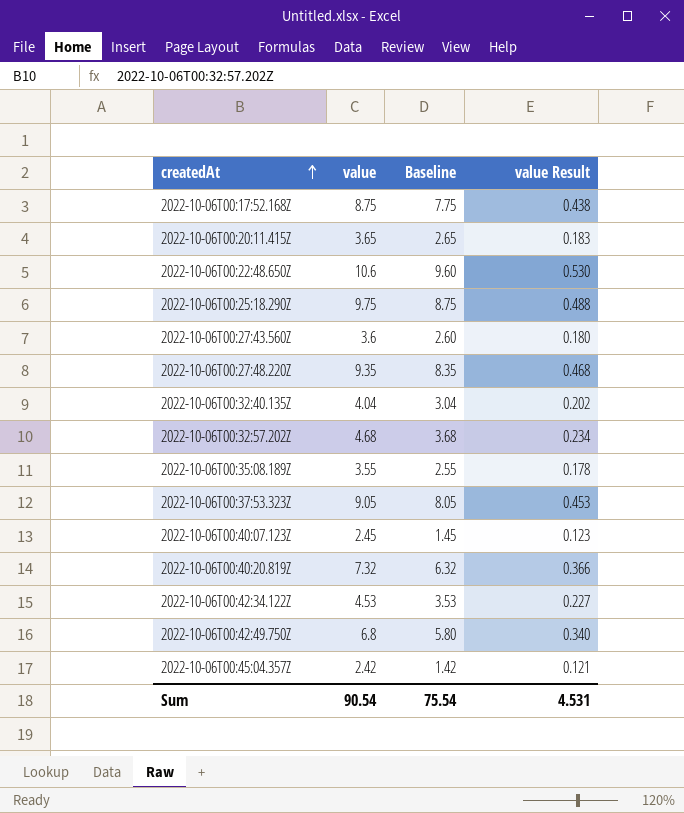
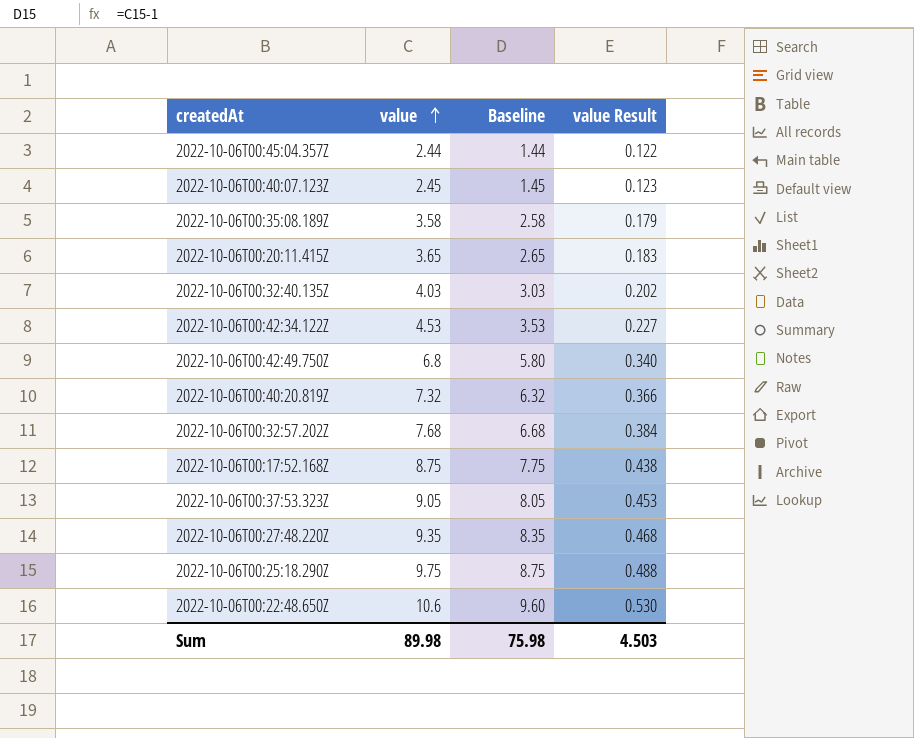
row order: createdAt ascending -> value ascending
row 2022-10-06T00:27:43.560Z: 3.6 | 2.60 | 0.180 -> none
2022-10-06T00:45:04.357Z | value: 2.42 -> 2.44
2022-10-06T00:45:04.357Z | Baseline: 1.42 -> 1.44
2022-10-06T00:45:04.357Z | value Result: 0.121 -> 0.122
2022-10-06T00:35:08.189Z | value: 3.55 -> 3.58
2022-10-06T00:35:08.189Z | Baseline: 2.55 -> 2.58
2022-10-06T00:35:08.189Z | value Result: 0.178 -> 0.179
2022-10-06T00:32:40.135Z | value: 4.04 -> 4.03
2022-10-06T00:32:40.135Z | Baseline: 3.04 -> 3.03
2022-10-06T00:32:57.202Z | value: 4.68 -> 7.68
2022-10-06T00:32:57.202Z | Baseline: 3.68 -> 6.68
2022-10-06T00:32:57.202Z | value Result: 0.234 -> 0.384
Sum | value: 90.54 -> 89.98
Sum | Baseline: 75.54 -> 75.98
Sum | value Result: 4.531 -> 4.503

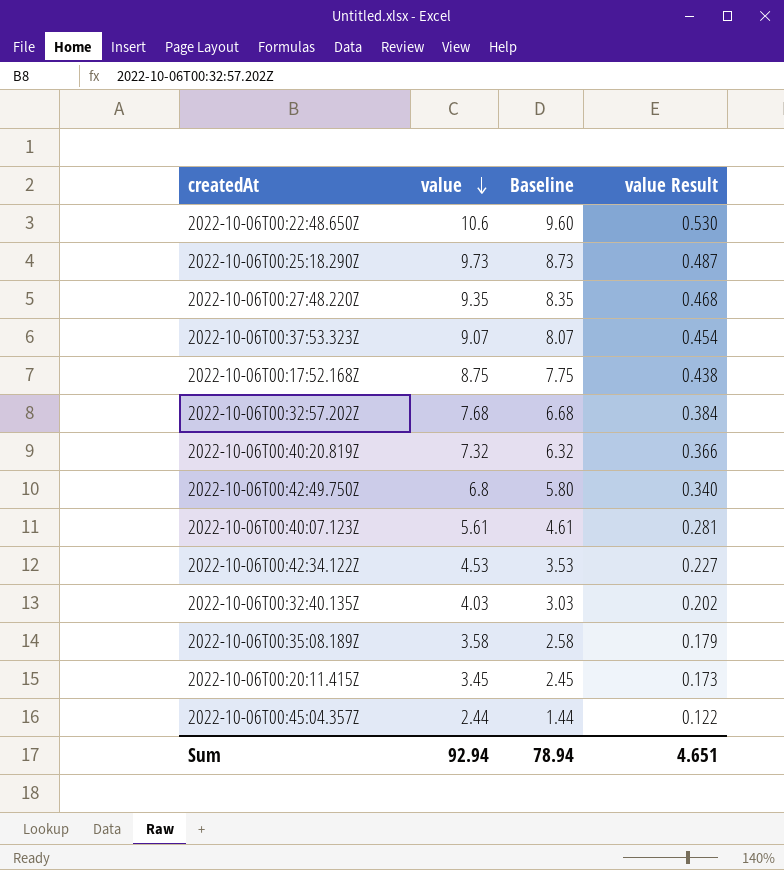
row order: value ascending -> value descending
2022-10-06T00:25:18.290Z | value: 9.75 -> 9.73
2022-10-06T00:25:18.290Z | Baseline: 8.75 -> 8.73
2022-10-06T00:25:18.290Z | value Result: 0.488 -> 0.487
2022-10-06T00:37:53.323Z | value: 9.05 -> 9.07
2022-10-06T00:37:53.323Z | Baseline: 8.05 -> 8.07
2022-10-06T00:37:53.323Z | value Result: 0.453 -> 0.454
2022-10-06T00:40:07.123Z | value: 2.45 -> 5.61
2022-10-06T00:40:07.123Z | Baseline: 1.45 -> 4.61
2022-10-06T00:40:07.123Z | value Result: 0.123 -> 0.281
2022-10-06T00:20:11.415Z | value: 3.65 -> 3.45
2022-10-06T00:20:11.415Z | Baseline: 2.65 -> 2.45
2022-10-06T00:20:11.415Z | value Result: 0.183 -> 0.173
Sum | value: 89.98 -> 92.94
Sum | Baseline: 75.98 -> 78.94
Sum | value Result: 4.503 -> 4.651

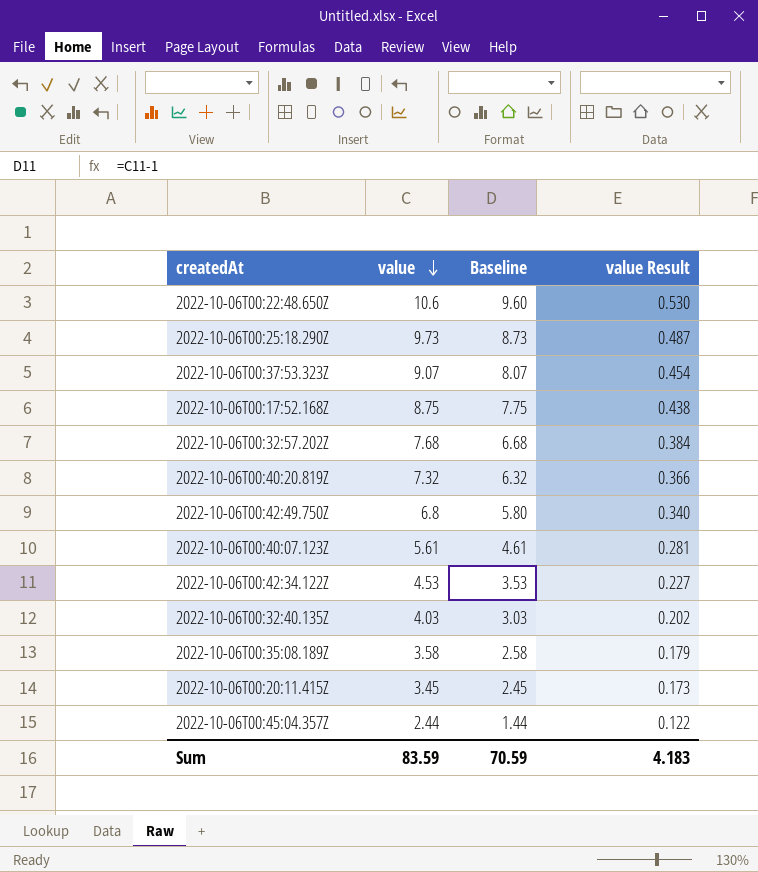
row 2022-10-06T00:27:48.220Z: 9.35 | 8.35 | 0.468 -> none
Sum | value: 92.94 -> 83.59
Sum | Baseline: 78.94 -> 70.59
Sum | value Result: 4.651 -> 4.183

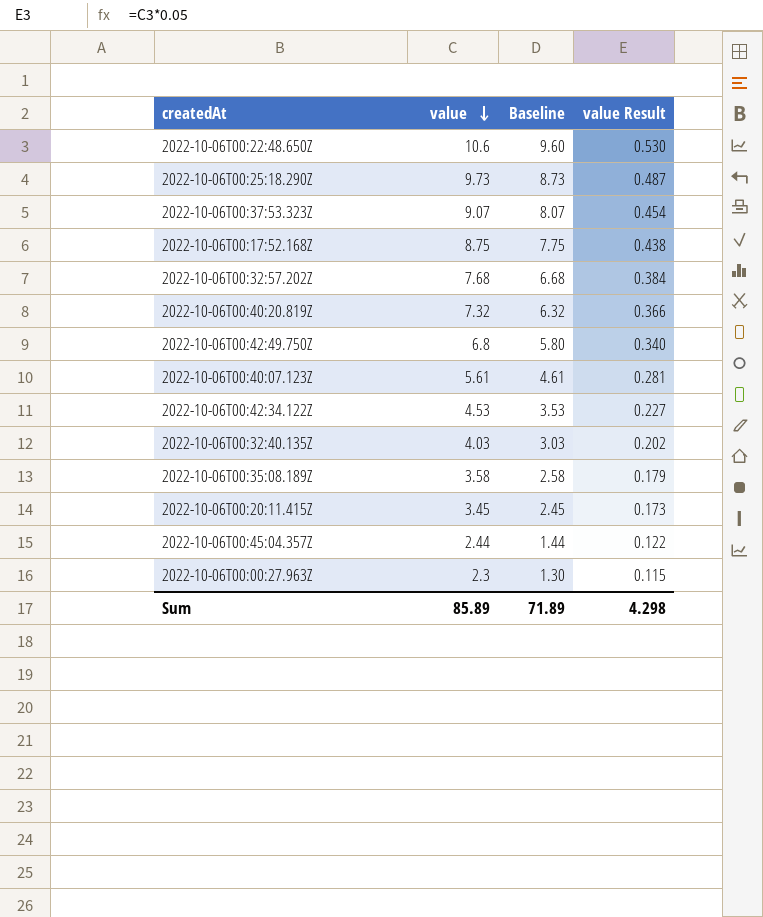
row 2022-10-06T00:00:27.963Z: none -> 2.3 | 1.30 | 0.115
Sum | value: 83.59 -> 85.89
Sum | Baseline: 70.59 -> 71.89
Sum | value Result: 4.183 -> 4.298

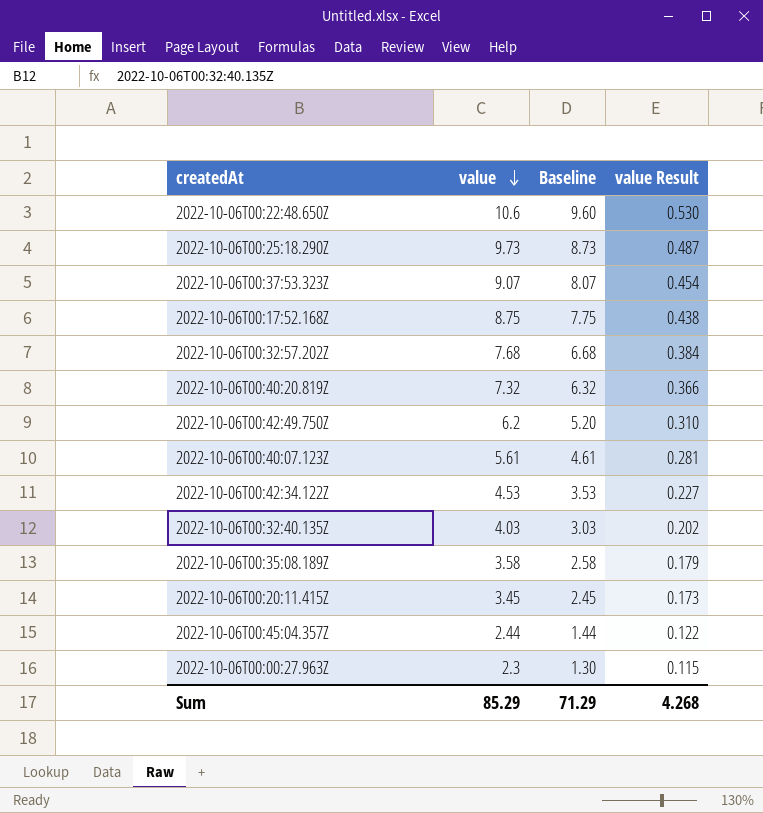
2022-10-06T00:42:49.750Z | value: 6.8 -> 6.2
2022-10-06T00:42:49.750Z | Baseline: 5.80 -> 5.20
2022-10-06T00:42:49.750Z | value Result: 0.340 -> 0.310
Sum | value: 85.89 -> 85.29
Sum | Baseline: 71.89 -> 71.29
Sum | value Result: 4.298 -> 4.268

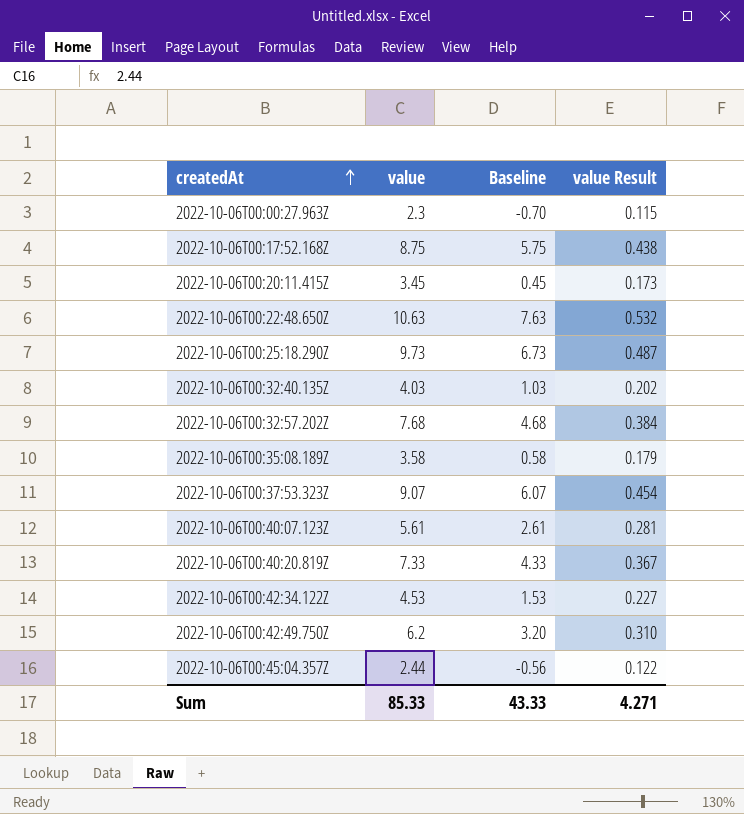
row order: value descending -> createdAt ascending
column Baseline | formula: [value] - 1 -> [value] - 3
2022-10-06T00:22:48.650Z | value: 10.6 -> 10.63
2022-10-06T00:22:48.650Z | value Result: 0.530 -> 0.532
2022-10-06T00:40:20.819Z | value: 7.32 -> 7.33
2022-10-06T00:40:20.819Z | value Result: 0.366 -> 0.367
Sum | value: 85.29 -> 85.33
Sum | Baseline: 71.29 -> 43.33
Sum | value Result: 4.268 -> 4.271

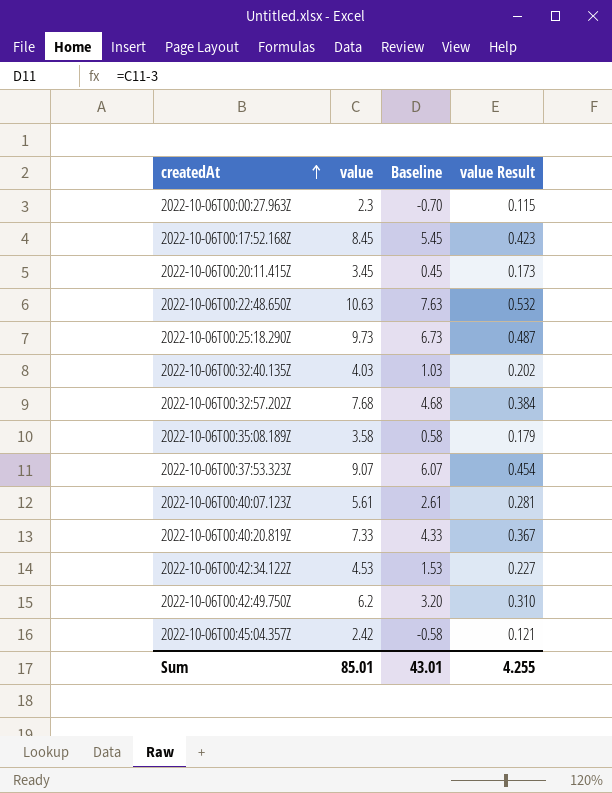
2022-10-06T00:17:52.168Z | value: 8.75 -> 8.45
2022-10-06T00:17:52.168Z | Baseline: 5.75 -> 5.45
2022-10-06T00:17:52.168Z | value Result: 0.438 -> 0.423
2022-10-06T00:45:04.357Z | value: 2.44 -> 2.42
2022-10-06T00:45:04.357Z | Baseline: -0.56 -> -0.58
2022-10-06T00:45:04.357Z | value Result: 0.122 -> 0.121
Sum | value: 85.33 -> 85.01
Sum | Baseline: 43.33 -> 43.01
Sum | value Result: 4.271 -> 4.255

